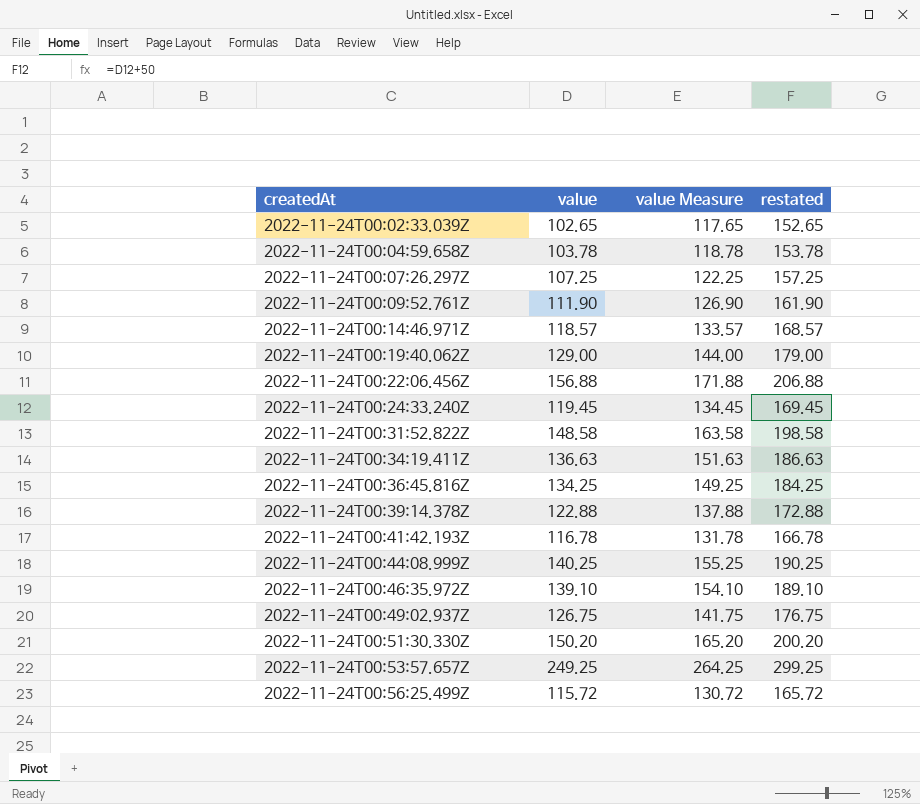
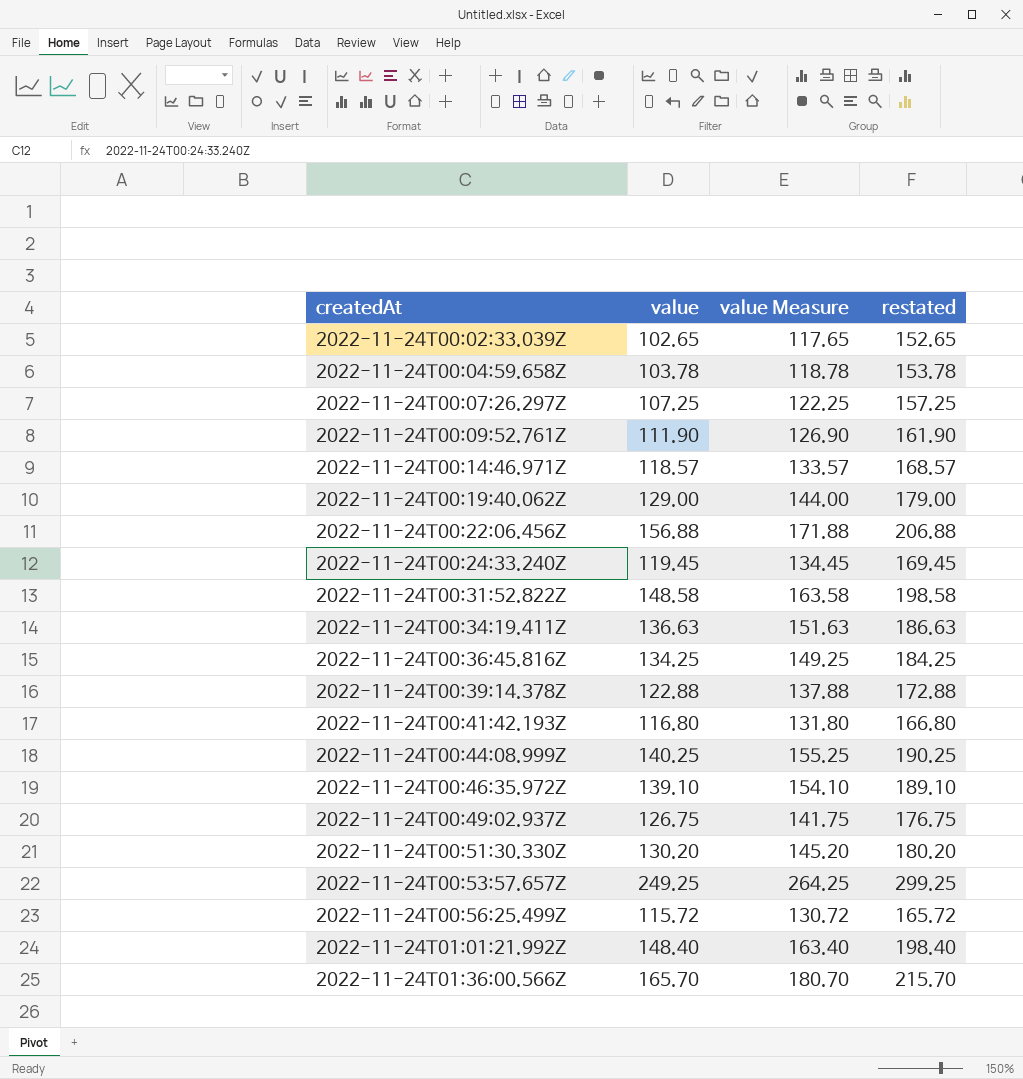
2022-11-24T00:41:42.193Z | value: 116.78 -> 116.80
2022-11-24T00:41:42.193Z | value Measure: 131.78 -> 131.80
2022-11-24T00:41:42.193Z | restated: 166.78 -> 166.80
2022-11-24T00:51:30.330Z | value: 150.20 -> 130.20
2022-11-24T00:51:30.330Z | value Measure: 165.20 -> 145.20
2022-11-24T00:51:30.330Z | restated: 200.20 -> 180.20
row 2022-11-24T01:01:21.992Z: none -> 148.40 | 163.40 | 198.40
row 2022-11-24T01:36:00.566Z: none -> 165.70 | 180.70 | 215.70

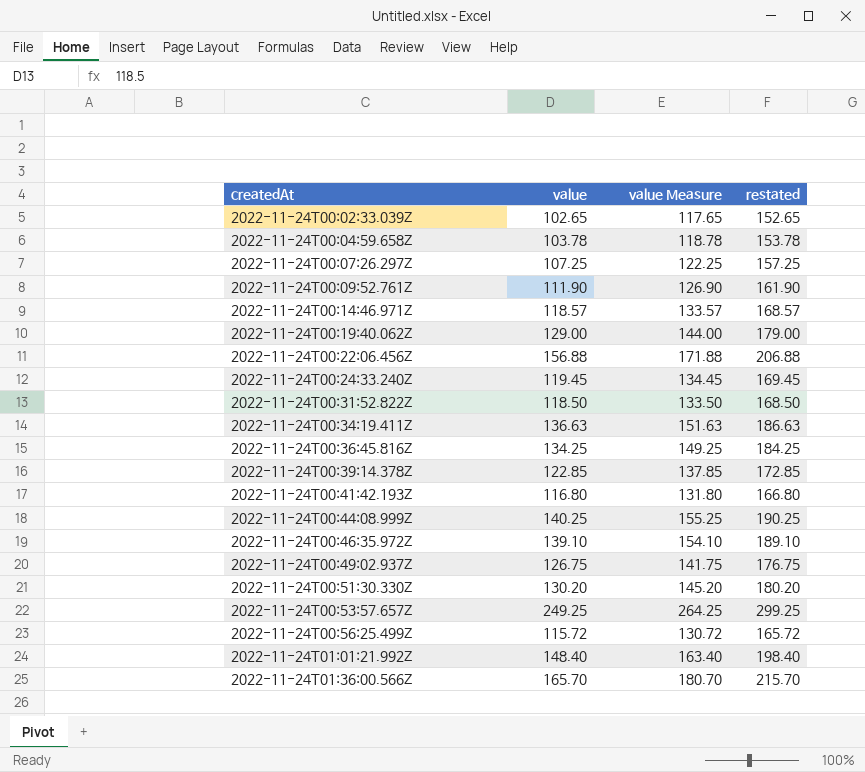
2022-11-24T00:31:52.822Z | value: 148.58 -> 118.50
2022-11-24T00:31:52.822Z | value Measure: 163.58 -> 133.50
2022-11-24T00:31:52.822Z | restated: 198.58 -> 168.50
2022-11-24T00:39:14.378Z | value: 122.88 -> 122.85
2022-11-24T00:39:14.378Z | value Measure: 137.88 -> 137.85
2022-11-24T00:39:14.378Z | restated: 172.88 -> 172.85

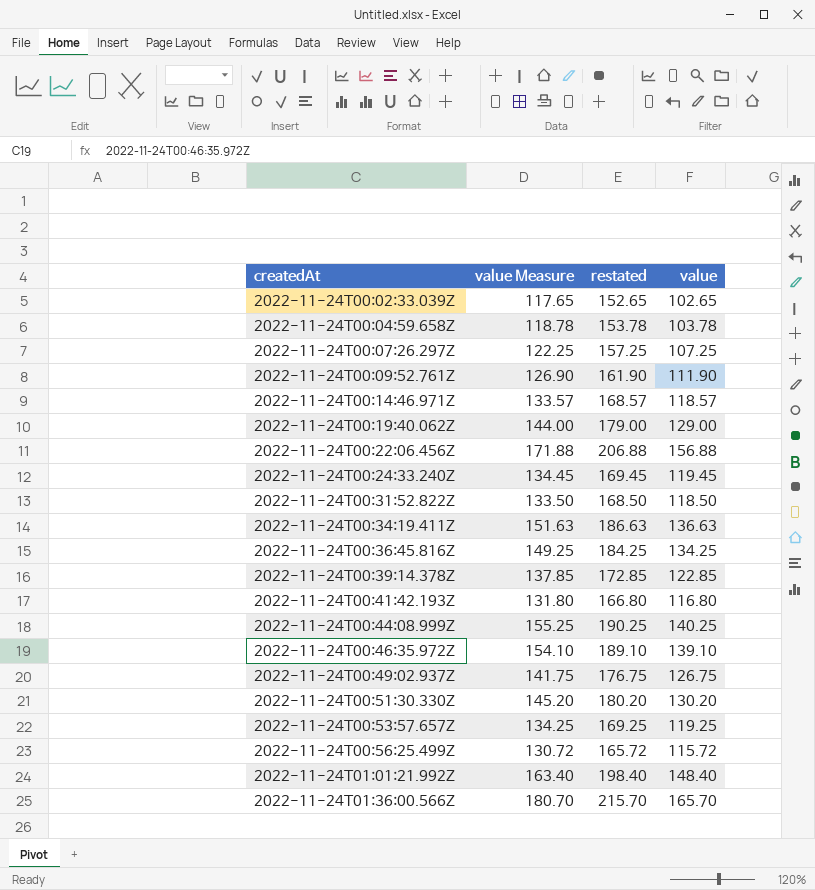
column value | position: 2 -> 4
2022-11-24T00:53:57.657Z | value Measure: 264.25 -> 134.25
2022-11-24T00:53:57.657Z | restated: 299.25 -> 169.25
2022-11-24T00:53:57.657Z | value: 249.25 -> 119.25

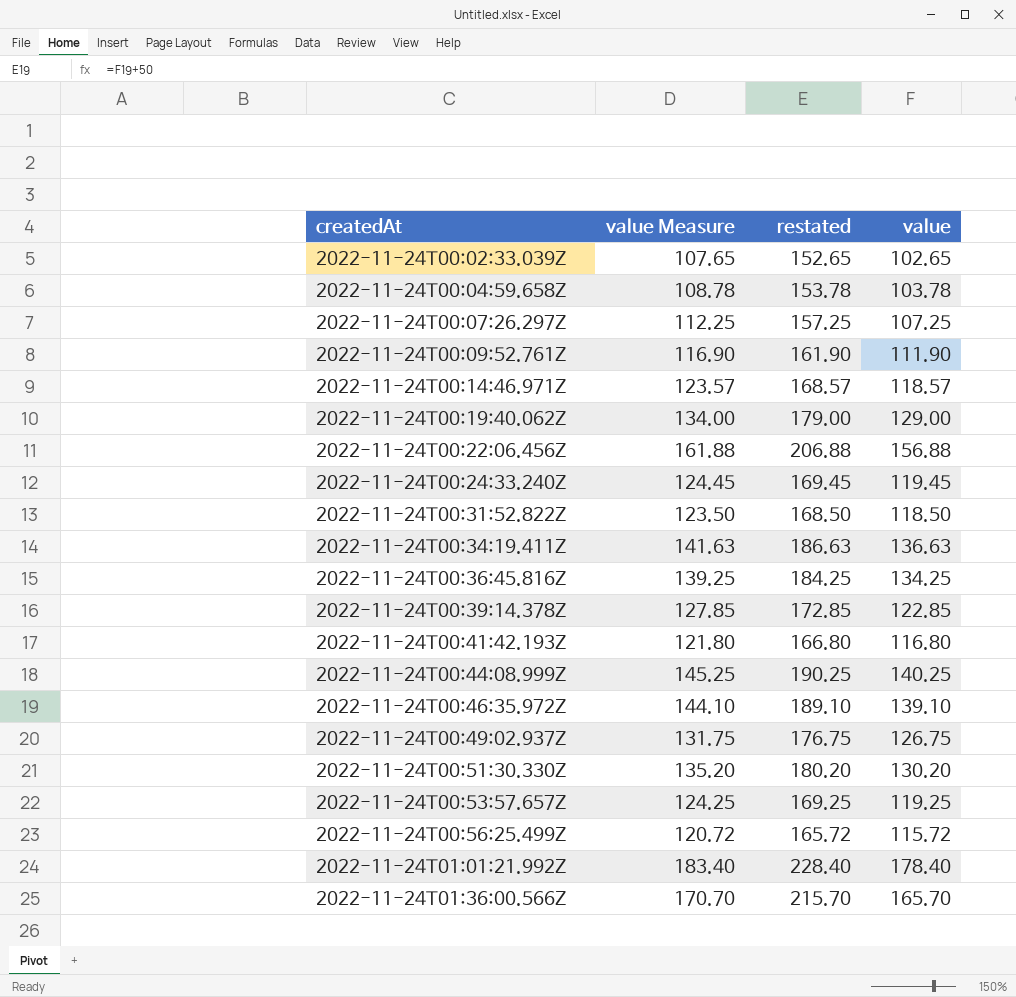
column value Measure | formula: [value] + 15 -> [value] + 5
2022-11-24T01:01:21.992Z | restated: 198.40 -> 228.40
2022-11-24T01:01:21.992Z | value: 148.40 -> 178.40

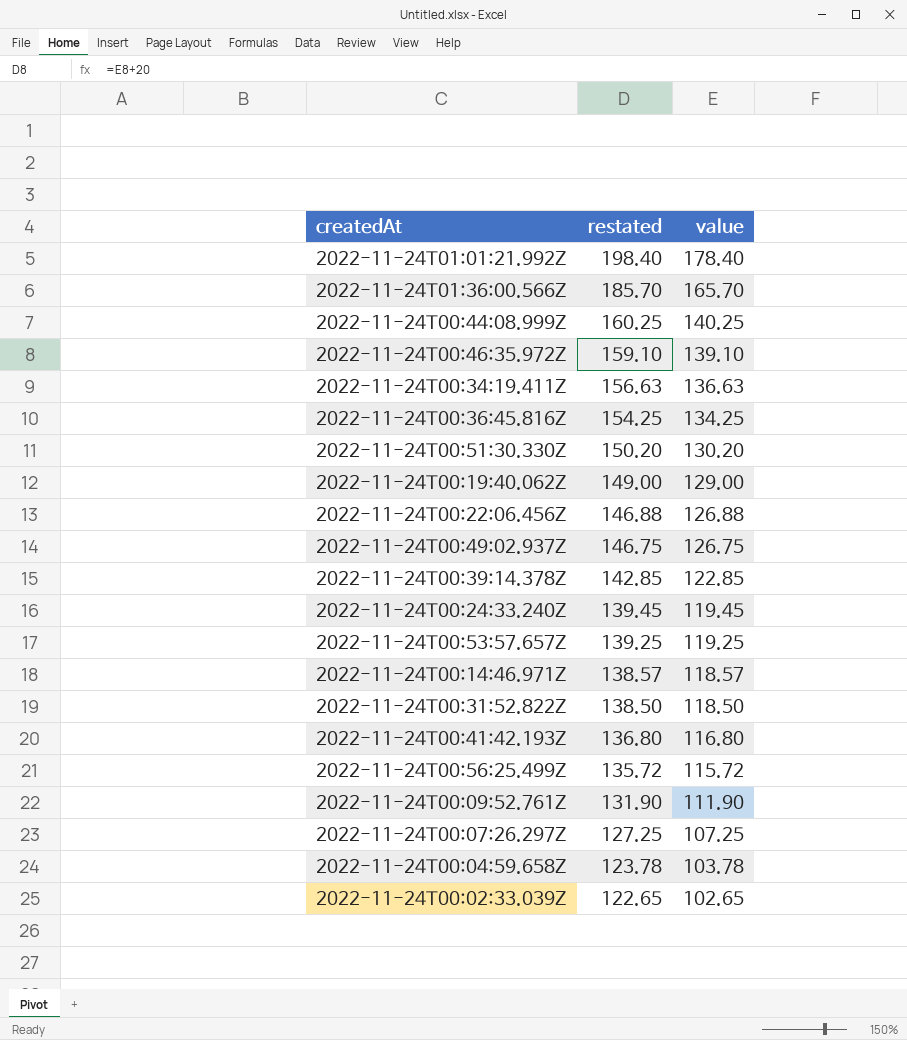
row order: createdAt ascending -> restated descending
column value Measure | formula: [value] + 5 -> none
column restated | formula: [value] + 50 -> [value] + 20
2022-11-24T00:22:06.456Z | value: 156.88 -> 126.88

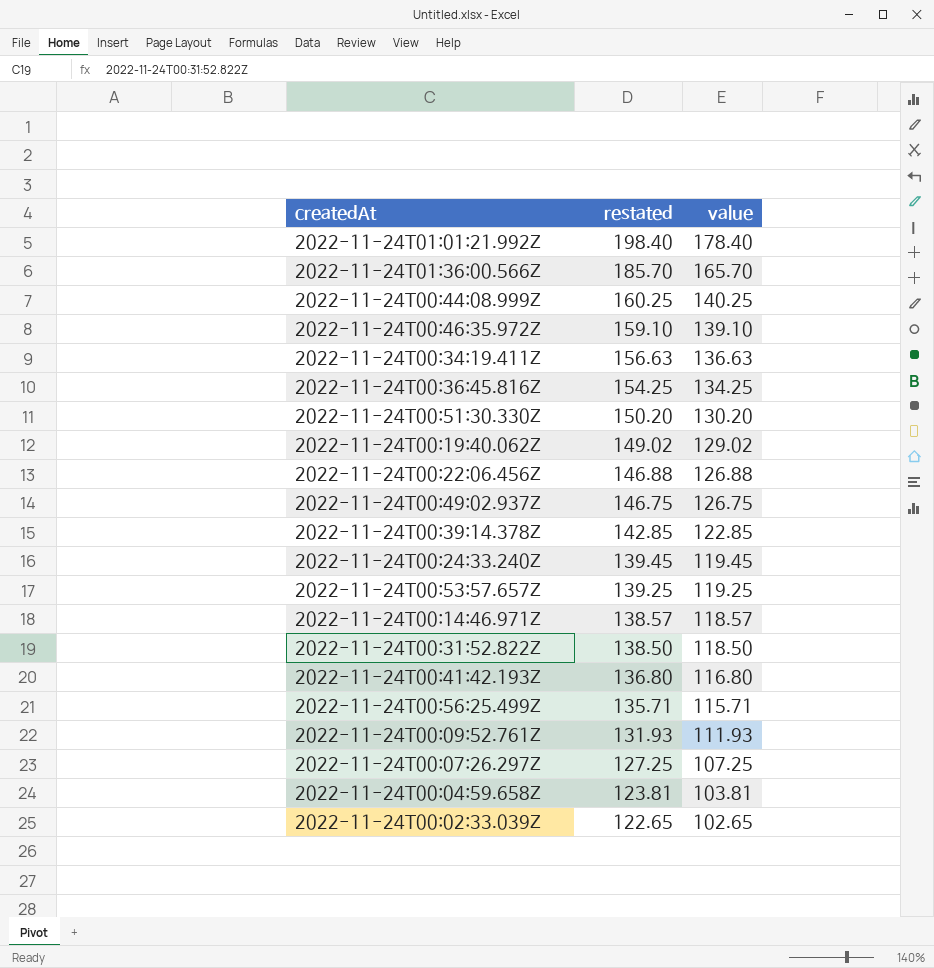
2022-11-24T00:19:40.062Z | restated: 149.00 -> 149.02
2022-11-24T00:19:40.062Z | value: 129.00 -> 129.02
2022-11-24T00:56:25.499Z | restated: 135.72 -> 135.71
2022-11-24T00:56:25.499Z | value: 115.72 -> 115.71
2022-11-24T00:09:52.761Z | restated: 131.90 -> 131.93
2022-11-24T00:09:52.761Z | value: 111.90 -> 111.93
2022-11-24T00:04:59.658Z | restated: 123.78 -> 123.81
2022-11-24T00:04:59.658Z | value: 103.78 -> 103.81

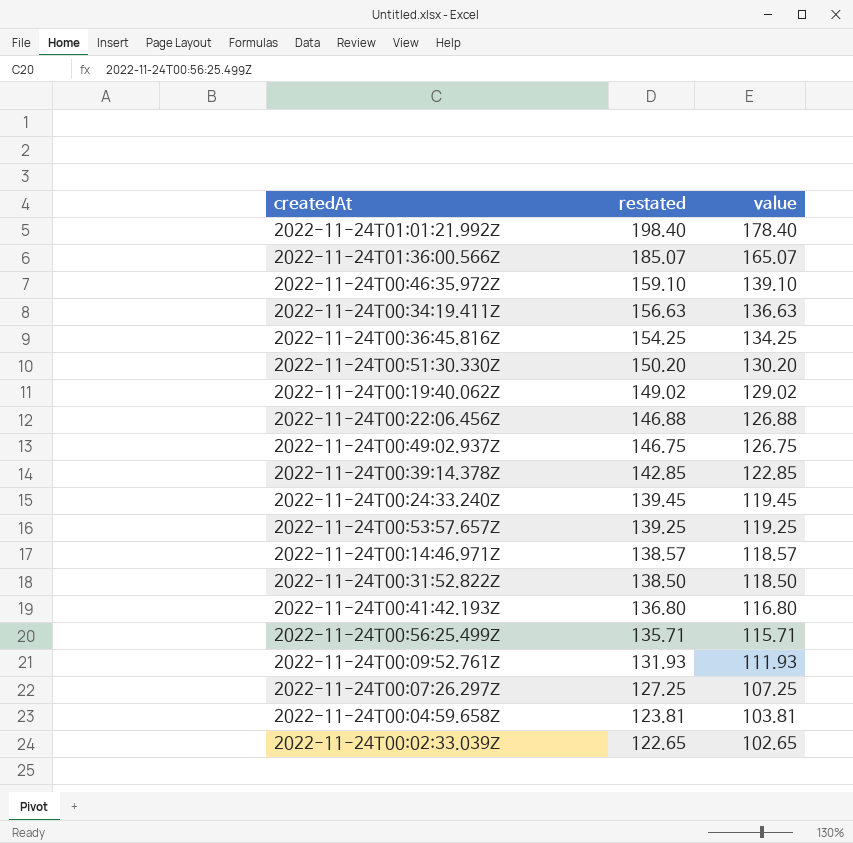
row 2022-11-24T00:44:08.999Z: 160.25 | 140.25 -> none
2022-11-24T01:36:00.566Z | restated: 185.70 -> 185.07
2022-11-24T01:36:00.566Z | value: 165.70 -> 165.07

